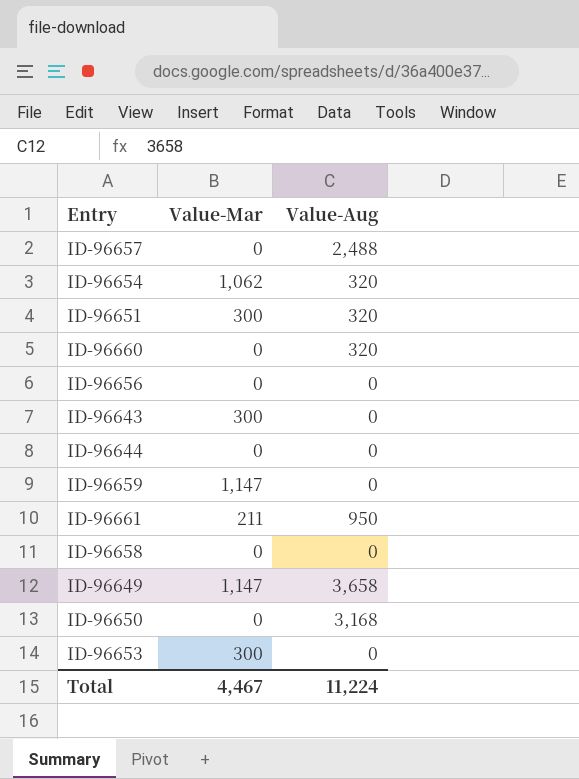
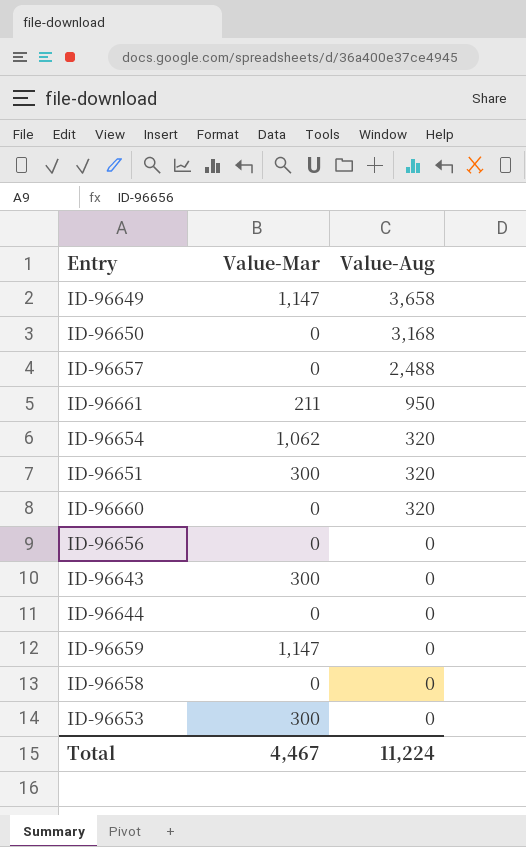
row order: none -> Value-Aug descending

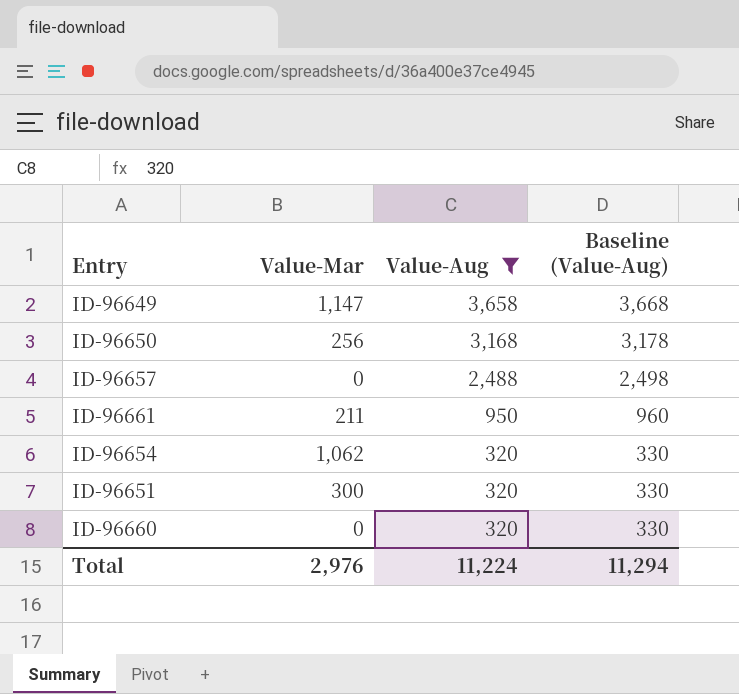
filter: none -> Value-Aug != 0
column Baseline (Value-Aug) | formula: none -> [Value-Aug] + 10
ID-96650 | Value-Mar: 0 -> 256
Total | Value-Mar: 4,467 -> 2,976

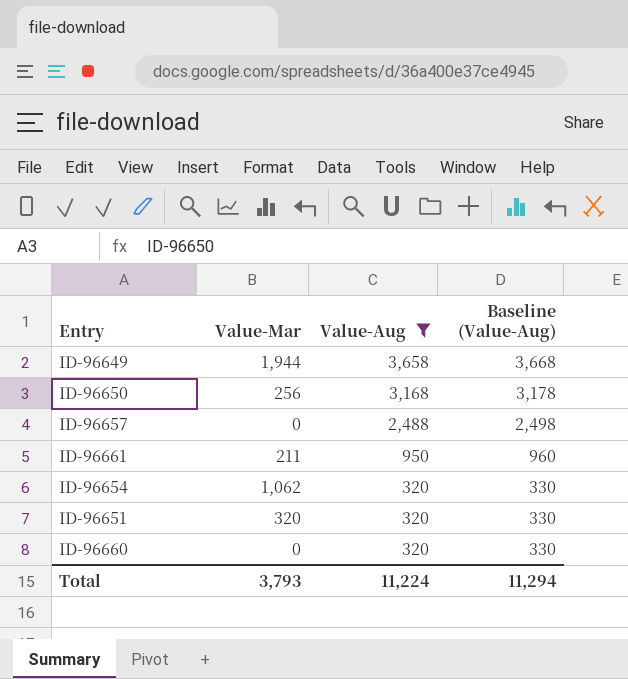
ID-96649 | Value-Mar: 1,147 -> 1,944
ID-96651 | Value-Mar: 300 -> 320
Total | Value-Mar: 2,976 -> 3,793

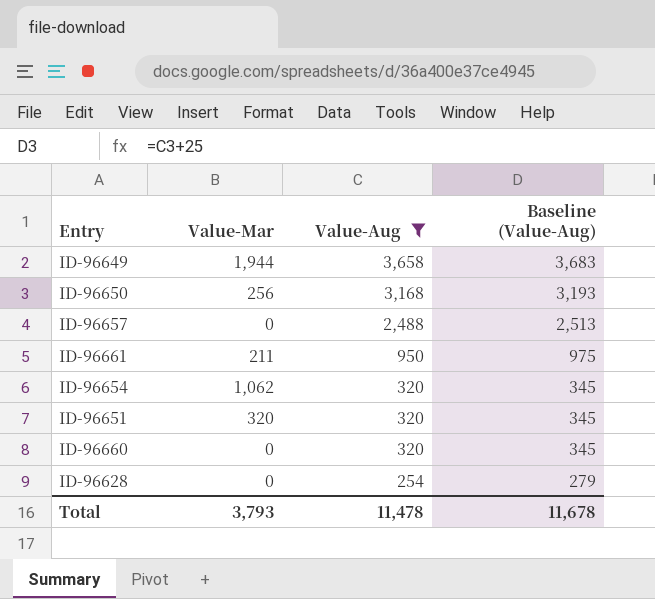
column Baseline (Value-Aug) | formula: [Value-Aug] + 10 -> [Value-Aug] + 25
row ID-96628: none -> 0 | 254 | 279
Total | Value-Aug: 11,224 -> 11,478
Total | Baseline (Value-Aug): 11,294 -> 11,678

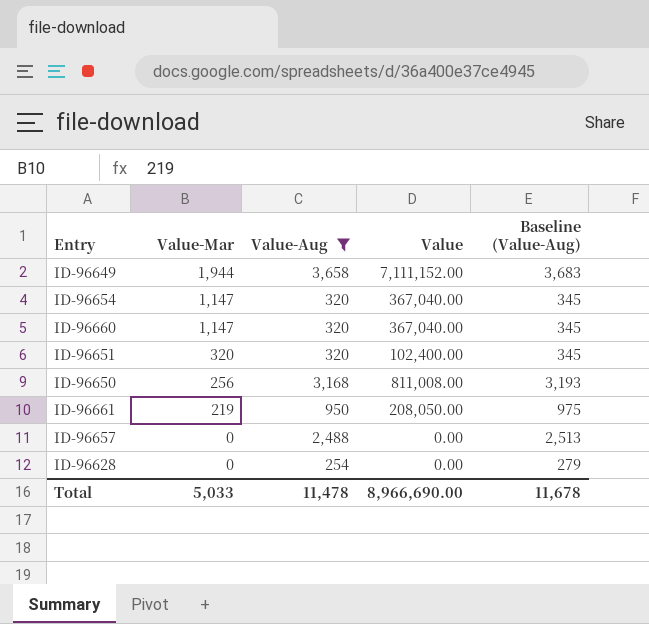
row order: Value-Aug descending -> Value-Mar descending
column Value | formula: none -> [Value-Mar] * [Value-Aug]
ID-96654 | Value-Mar: 1,062 -> 1,147
ID-96660 | Value-Mar: 0 -> 1,147
ID-96661 | Value-Mar: 211 -> 219
Total | Value-Mar: 3,793 -> 5,033

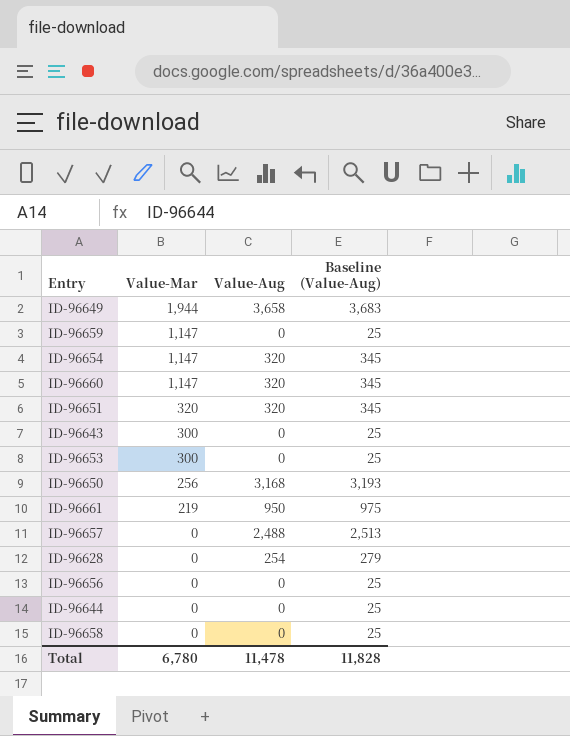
filter: Value-Aug != 0 -> none
column Value | formula: [Value-Mar] * [Value-Aug] -> none
Total | Value-Mar: 5,033 -> 6,780
Total | Baseline (Value-Aug): 11,678 -> 11,828

